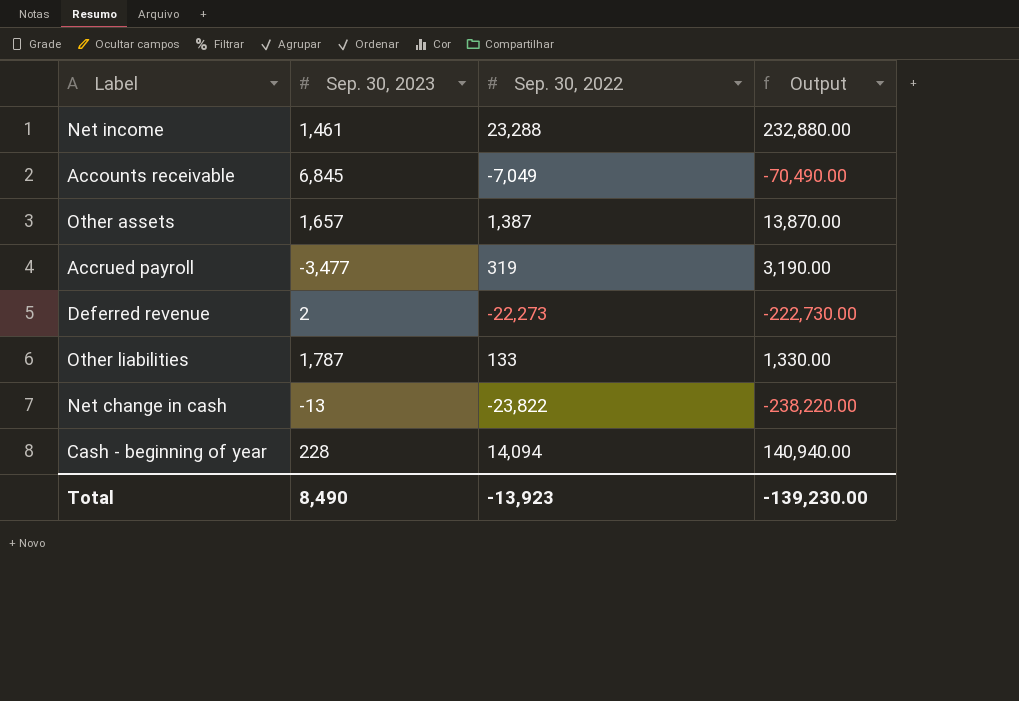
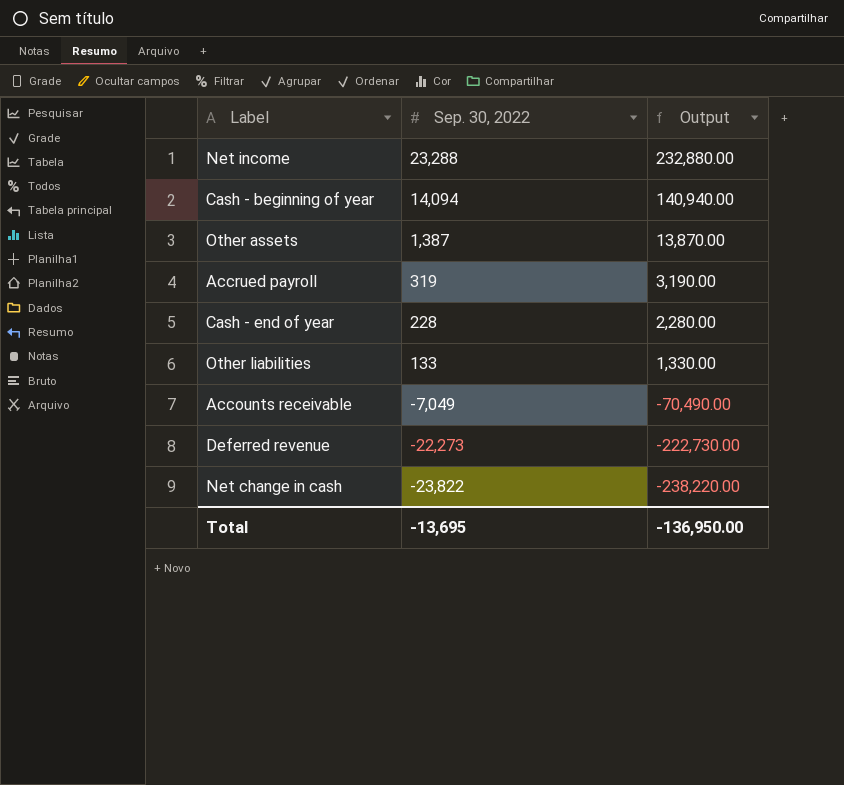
row order: none -> Sep. 30, 2022 descending
column Sep. 30, 2023 | position: 2 -> none
row Cash - end of year: none -> 228 | 2,280.00
Total | Sep. 30, 2022: -13,923 -> -13,695
Total | Output: -139,230.00 -> -136,950.00

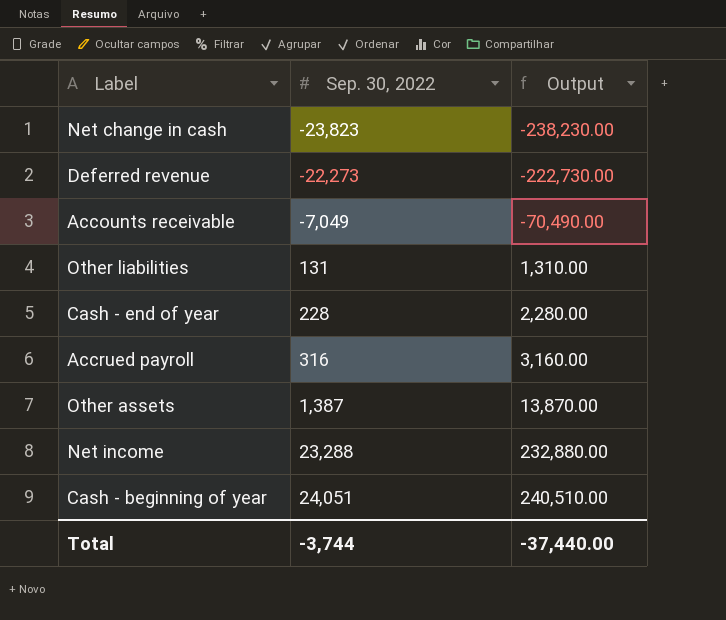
row order: Sep. 30, 2022 descending -> Sep. 30, 2022 ascending
Net change in cash | Sep. 30, 2022: -23,822 -> -23,823
Net change in cash | Output: -238,220.00 -> -238,230.00
Other liabilities | Sep. 30, 2022: 133 -> 131
Other liabilities | Output: 1,330.00 -> 1,310.00
Accrued payroll | Sep. 30, 2022: 319 -> 316
Accrued payroll | Output: 3,190.00 -> 3,160.00
Cash - beginning of year | Sep. 30, 2022: 14,094 -> 24,051
Cash - beginning of year | Output: 140,940.00 -> 240,510.00
Total | Sep. 30, 2022: -13,695 -> -3,744
Total | Output: -136,950.00 -> -37,440.00

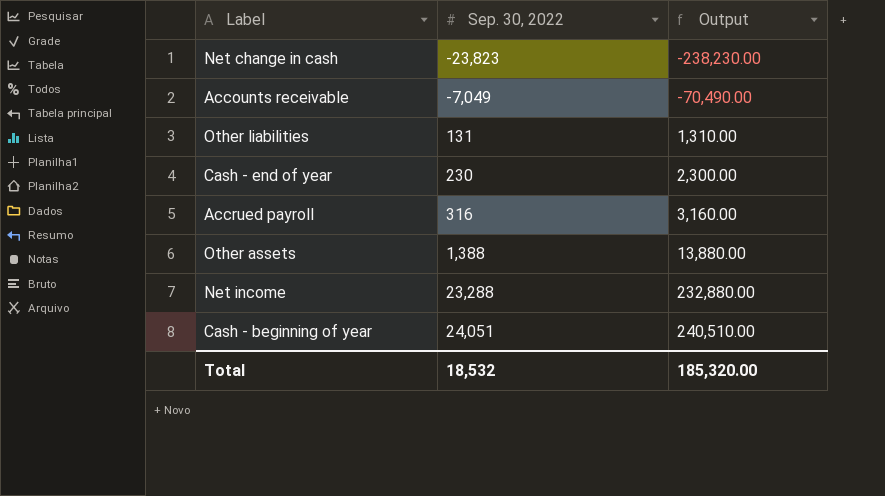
row Deferred revenue: -22,273 | -222,730.00 -> none
Cash - end of year | Sep. 30, 2022: 228 -> 230
Cash - end of year | Output: 2,280.00 -> 2,300.00
Other assets | Sep. 30, 2022: 1,387 -> 1,388
Other assets | Output: 13,870.00 -> 13,880.00
Total | Sep. 30, 2022: -3,744 -> 18,532
Total | Output: -37,440.00 -> 185,320.00

